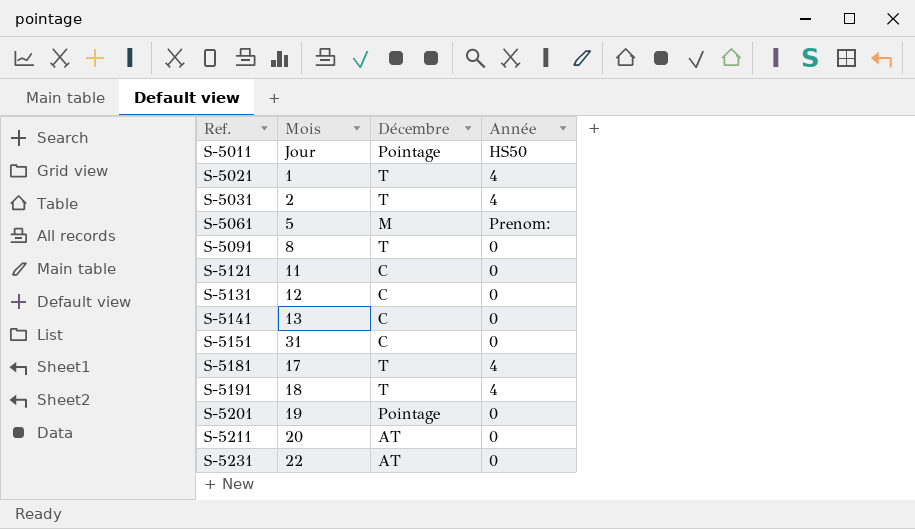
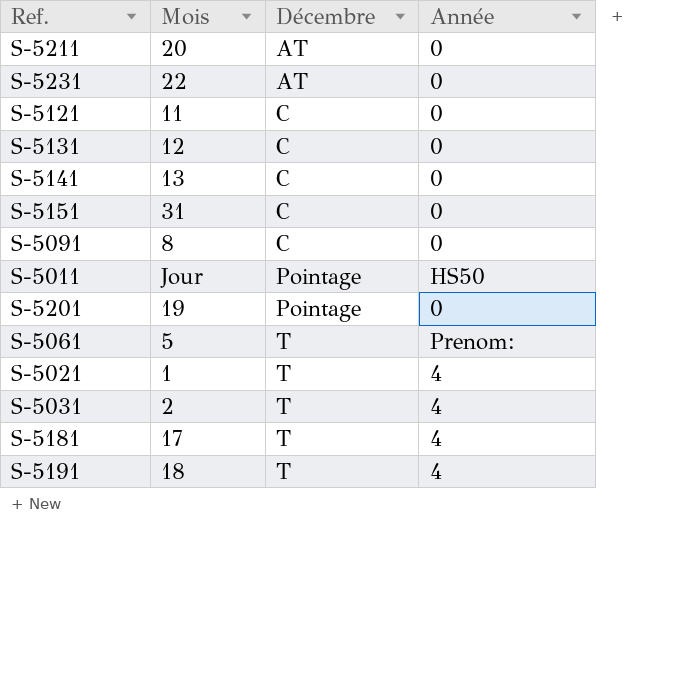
row order: Ref. ascending -> Décembre ascending
S-5091 | Décembre: T -> C
S-5061 | Décembre: M -> T

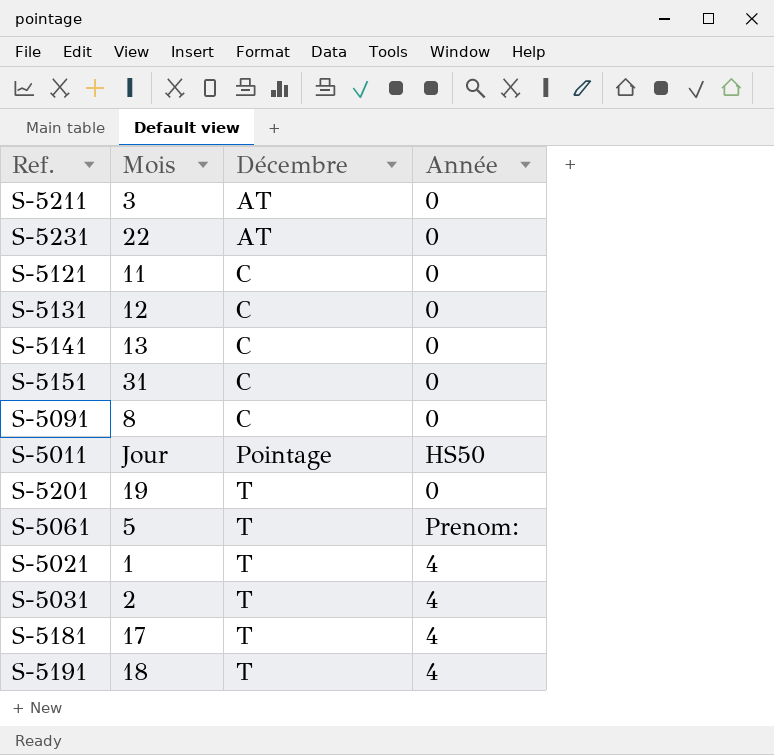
S-5211 | Mois: 20 -> 3
S-5201 | Décembre: Pointage -> T

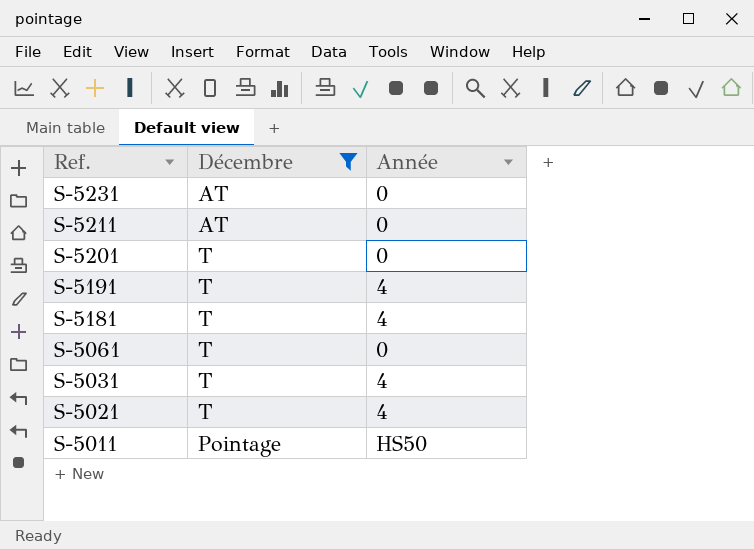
filter: none -> Décembre != C
row order: Décembre ascending -> Ref. descending
column Mois | position: 2 -> none
S-5061 | Année: Prenom: -> 0

